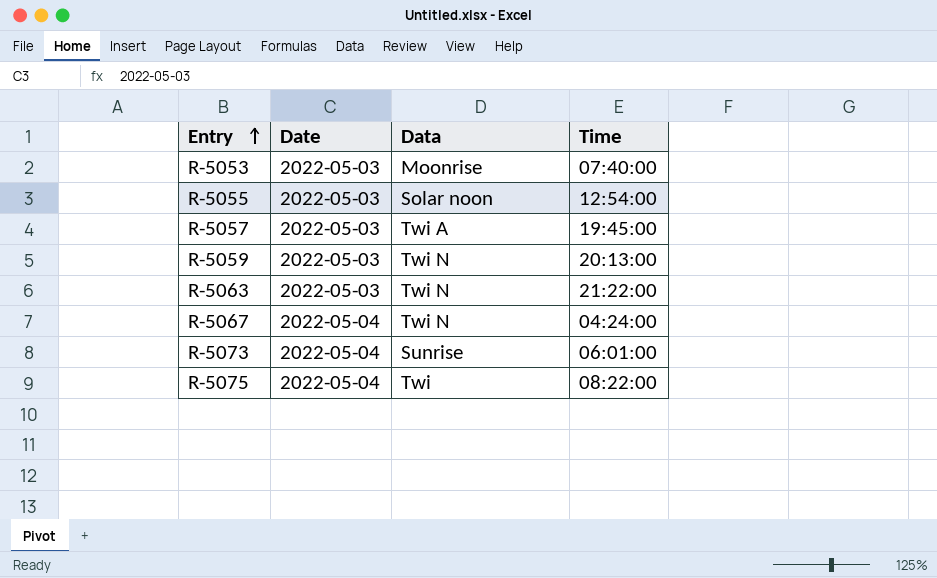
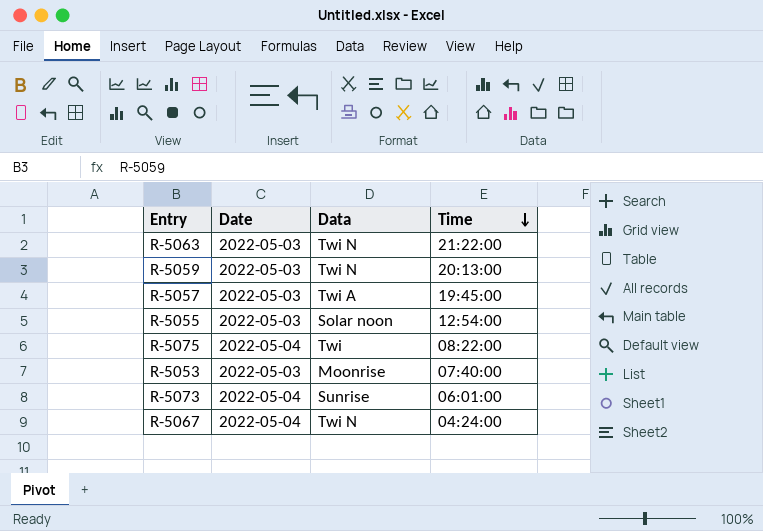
row order: Entry ascending -> Time descending

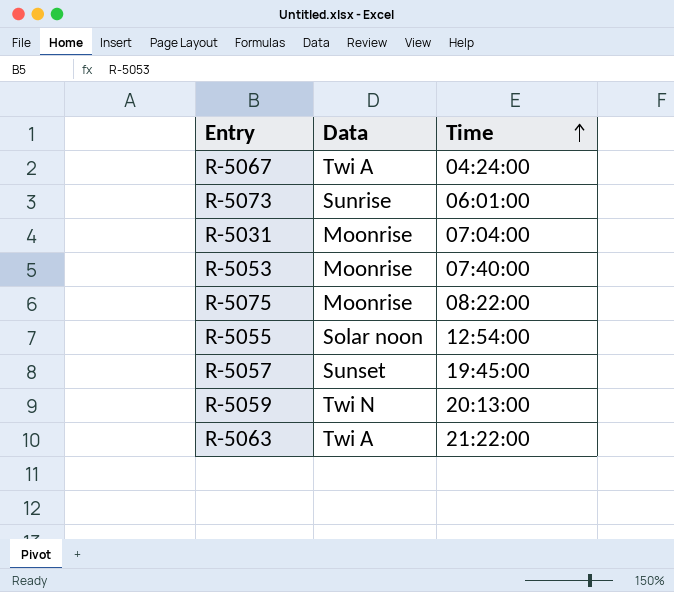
row order: Time descending -> Time ascending
column Date | position: 2 -> none
R-5067 | Data: Twi N -> Twi A
row R-5031: none -> Moonrise | 07:04:00
R-5075 | Data: Twi -> Moonrise
R-5057 | Data: Twi A -> Sunset
R-5063 | Data: Twi N -> Twi A

